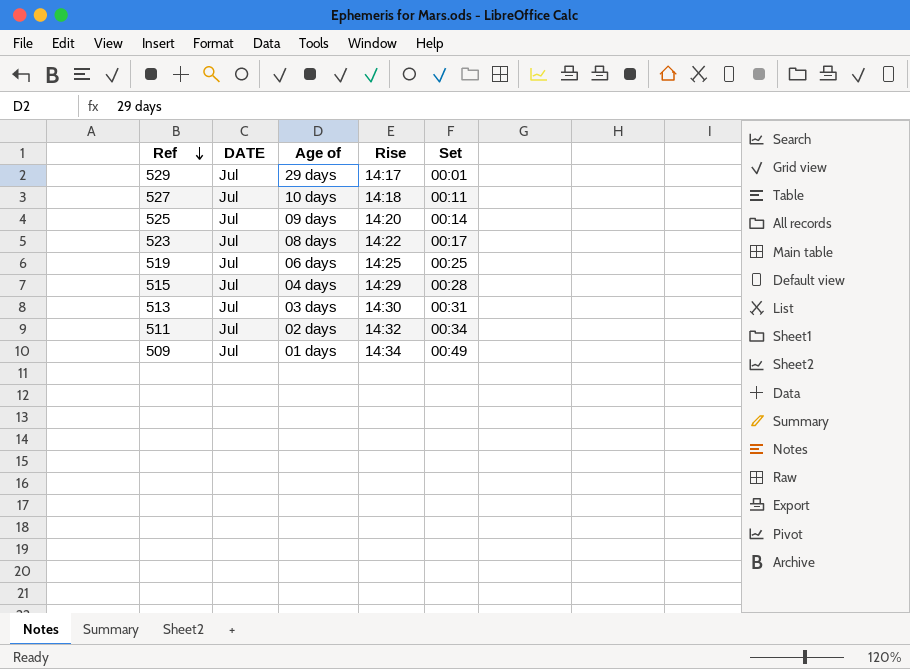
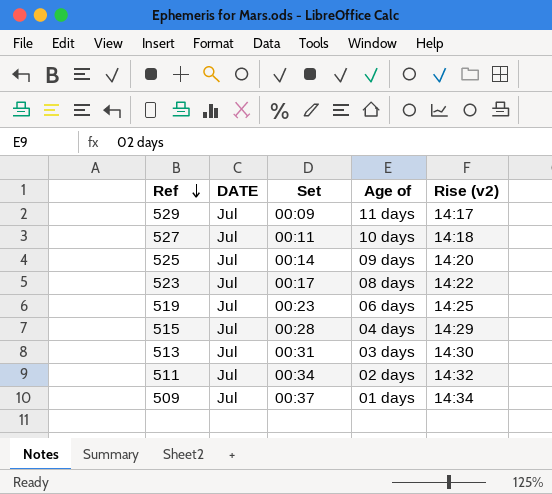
column Set | position: 5 -> 3
column name: Rise -> Rise (v2)
529 | Set: 00:01 -> 00:09
529 | Age of: 29 days -> 11 days
519 | Set: 00:25 -> 00:23
509 | Set: 00:49 -> 00:37

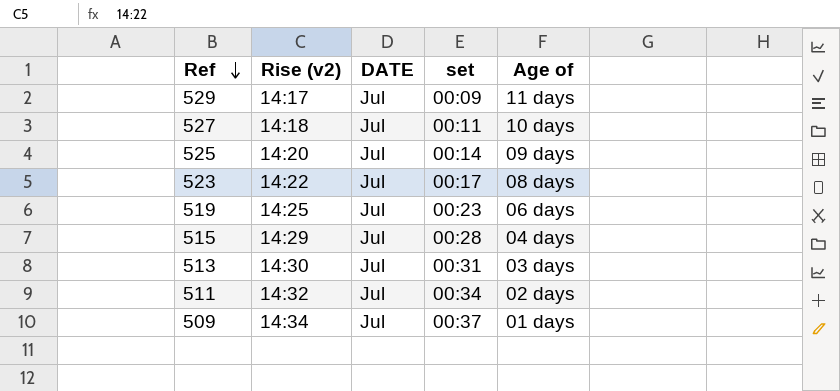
column Rise (v2) | position: 5 -> 2
column name: Set -> set

